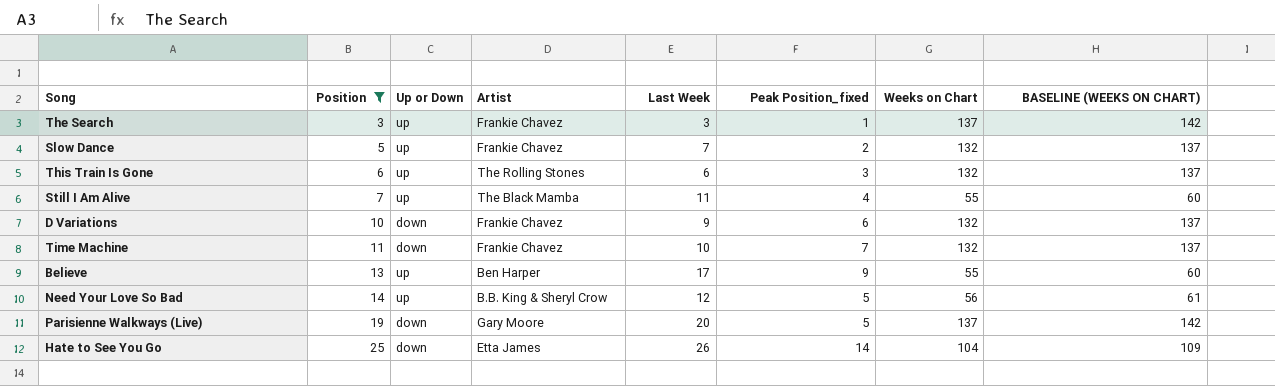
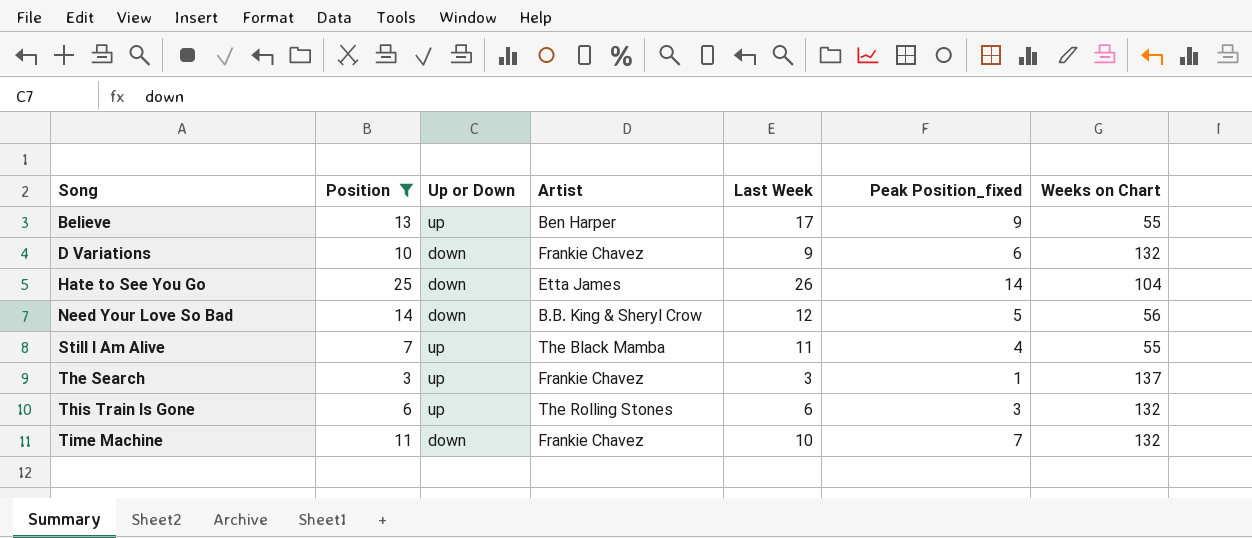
row order: Position ascending -> Song ascending
column BASELINE (WEEKS ON CHART) | formula: [Weeks on Chart] + 5 -> none
row Slow Dance: 5 | up | Frankie Chavez | 7 | 2 | 132 | 137 -> none
row Parisienne Walkways (Live): 19 | down | Gary Moore | 20 | 5 | 137 | 142 -> none
Need Your Love So Bad | Up or Down: up -> down

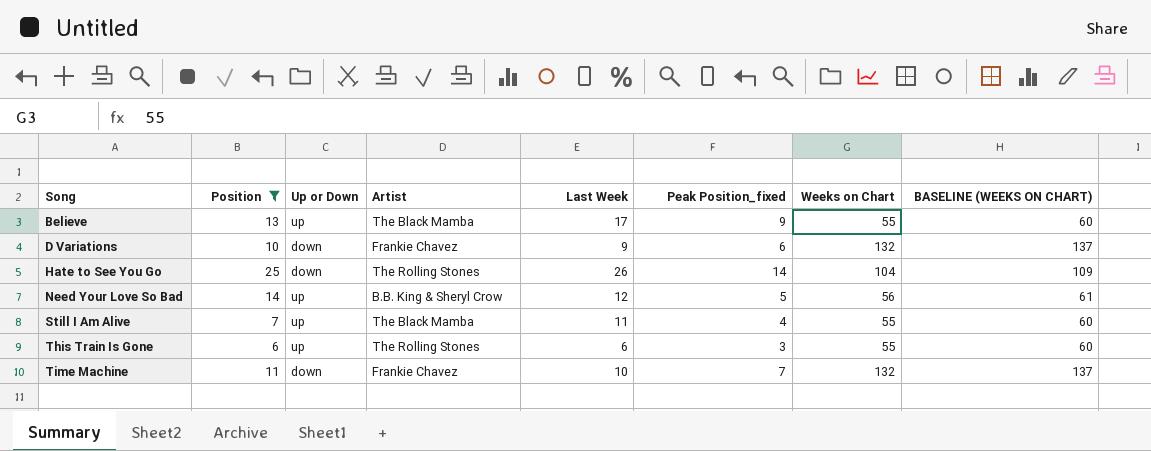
column BASELINE (WEEKS ON CHART) | formula: none -> [Weeks on Chart] + 5
row The Search: 3 | up | Frankie Chavez | 3 | 1 | 137 -> none
Believe | Artist: Ben Harper -> The Black Mamba
Hate to See You Go | Artist: Etta James -> The Rolling Stones
Need Your Love So Bad | Up or Down: down -> up
This Train Is Gone | Weeks on Chart: 132 -> 55

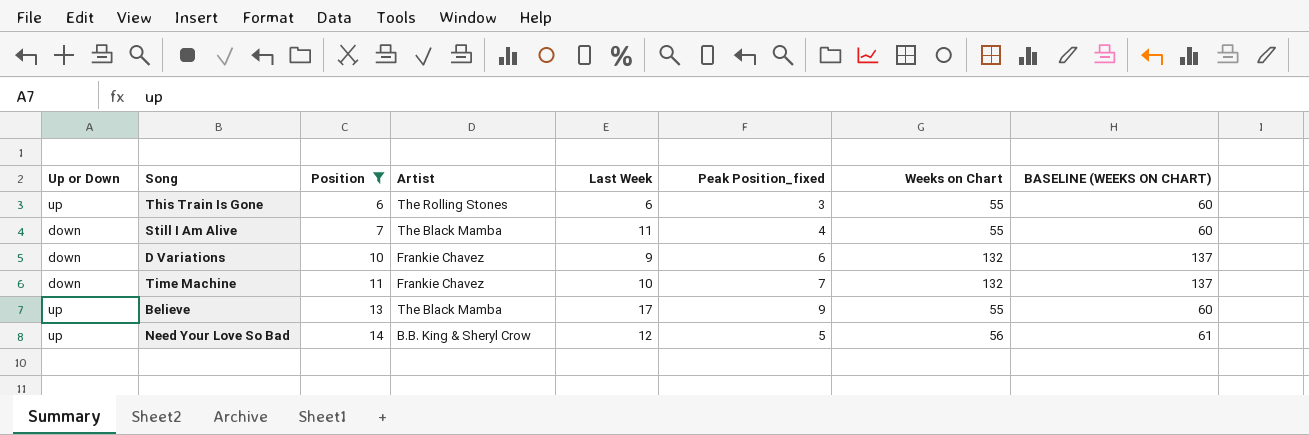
row order: Song ascending -> Position ascending
column Up or Down | position: 3 -> 1
row Hate to See You Go: 25 | down | The Rolling Stones | 26 | 14 | 104 | 109 -> none
Still I Am Alive | Up or Down: up -> down

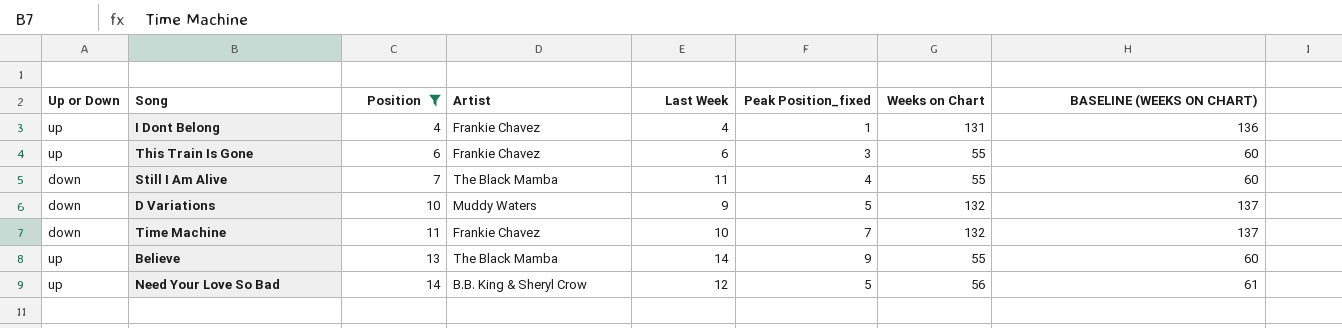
row I Dont Belong: none -> up | 4 | Frankie Chavez | 4 | 1 | 131 | 136
This Train Is Gone | Artist: The Rolling Stones -> Frankie Chavez
D Variations | Artist: Frankie Chavez -> Muddy Waters
D Variations | Peak Position_fixed: 6 -> 5
Believe | Last Week: 17 -> 14

